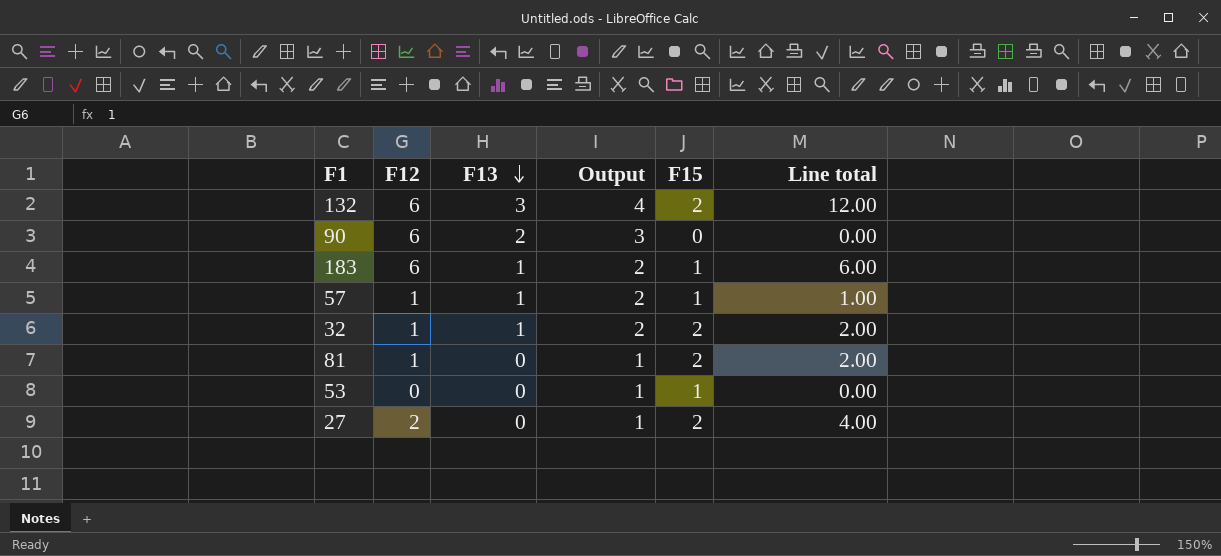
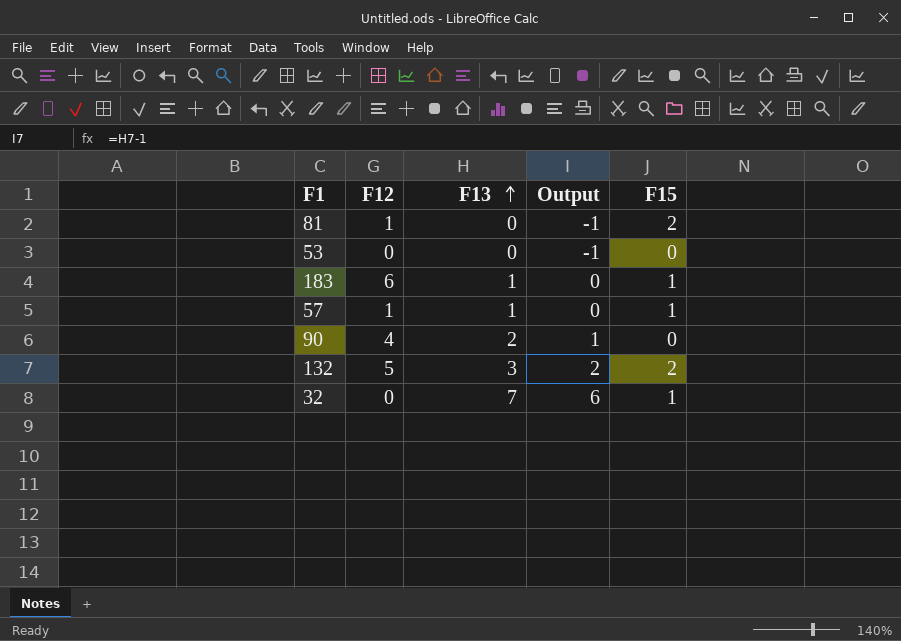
row order: F13 descending -> F13 ascending
column Line total | formula: [F12] * [F15] -> none
column Output | formula: [F13] + 1 -> [F13] - 1
row 27: 2 | 0 | 1 | 2 | 4.00 -> none
53 | F15: 1 -> 0
90 | F12: 6 -> 4
132 | F12: 6 -> 5
32 | F12: 1 -> 0
32 | F13: 1 -> 7
32 | F15: 2 -> 1

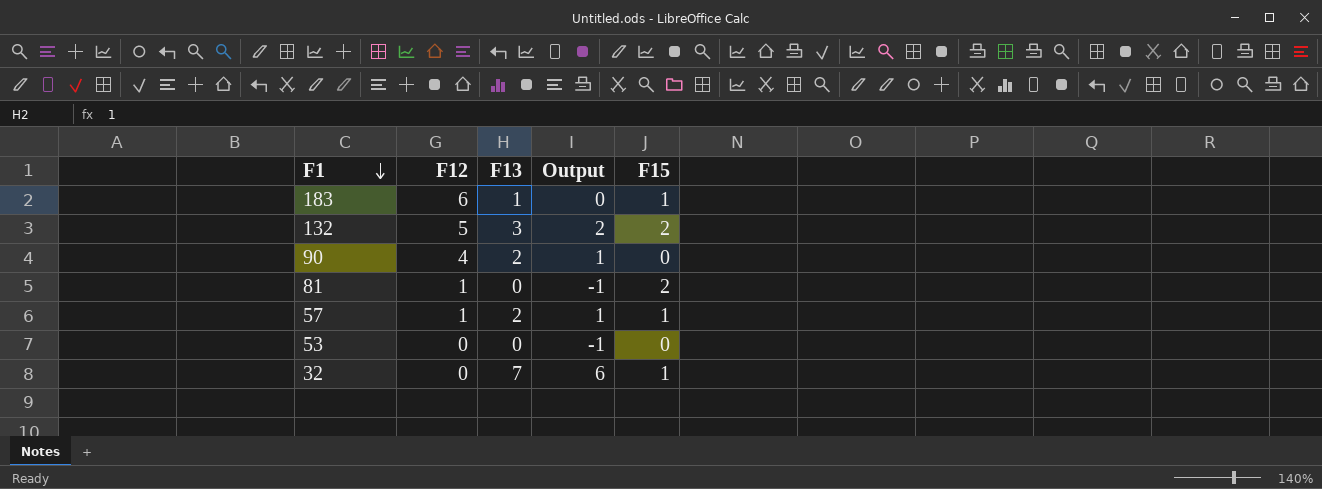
row order: F13 ascending -> F1 descending
57 | F13: 1 -> 2
57 | Output: 0 -> 1

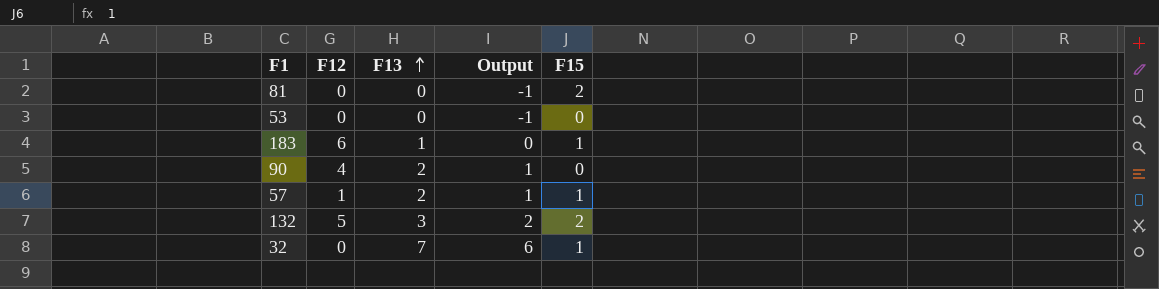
row order: F1 descending -> F13 ascending
81 | F12: 1 -> 0

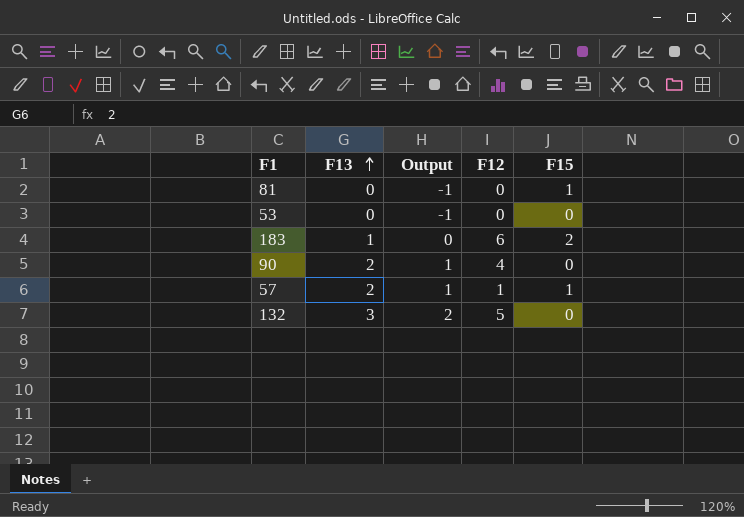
column F12 | position: 2 -> 4
row 32: 0 | 7 | 6 | 1 -> none
81 | F15: 2 -> 1
183 | F15: 1 -> 2
132 | F15: 2 -> 0

